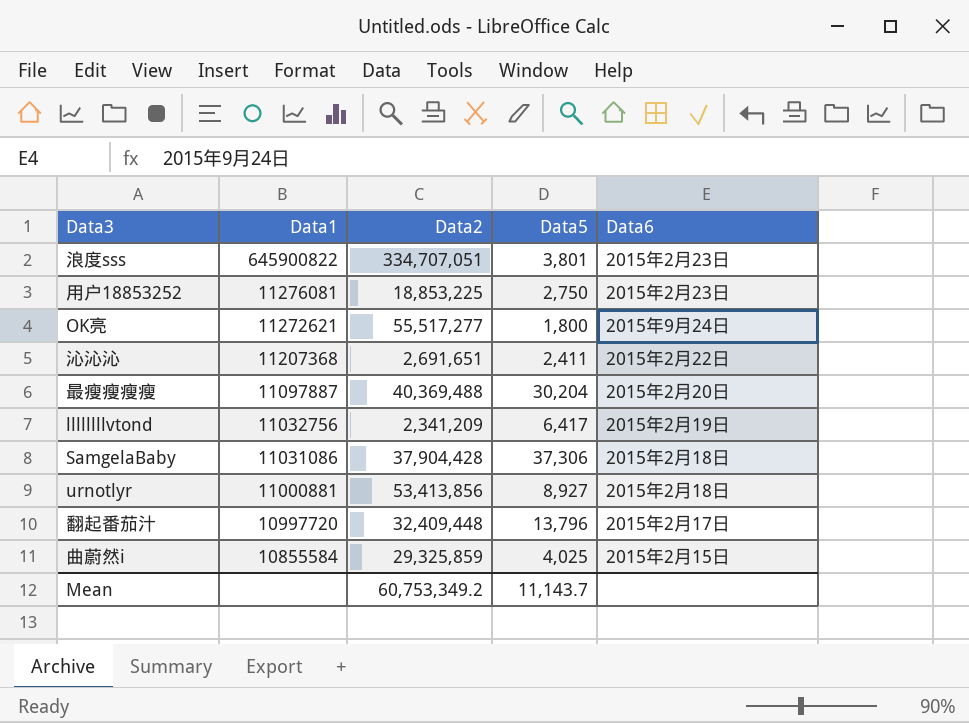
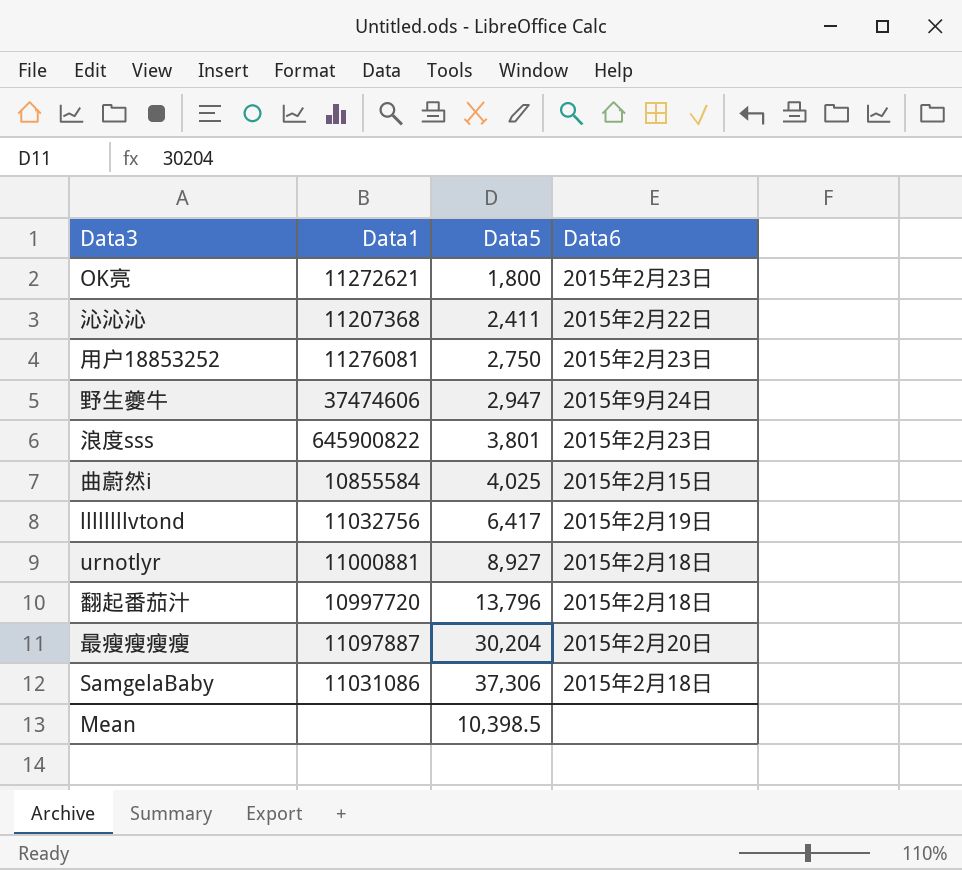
row order: Data1 descending -> Data5 ascending
column Data2 | position: 3 -> none
OK亮 | Data6: 2015年9月24日 -> 2015年2月23日
row 野生夔牛: none -> 37474606 | 2,947 | 2015年9月24日
翻起番茄汁 | Data6: 2015年2月17日 -> 2015年2月18日
Mean | Data5: 11,143.7 -> 10,398.5

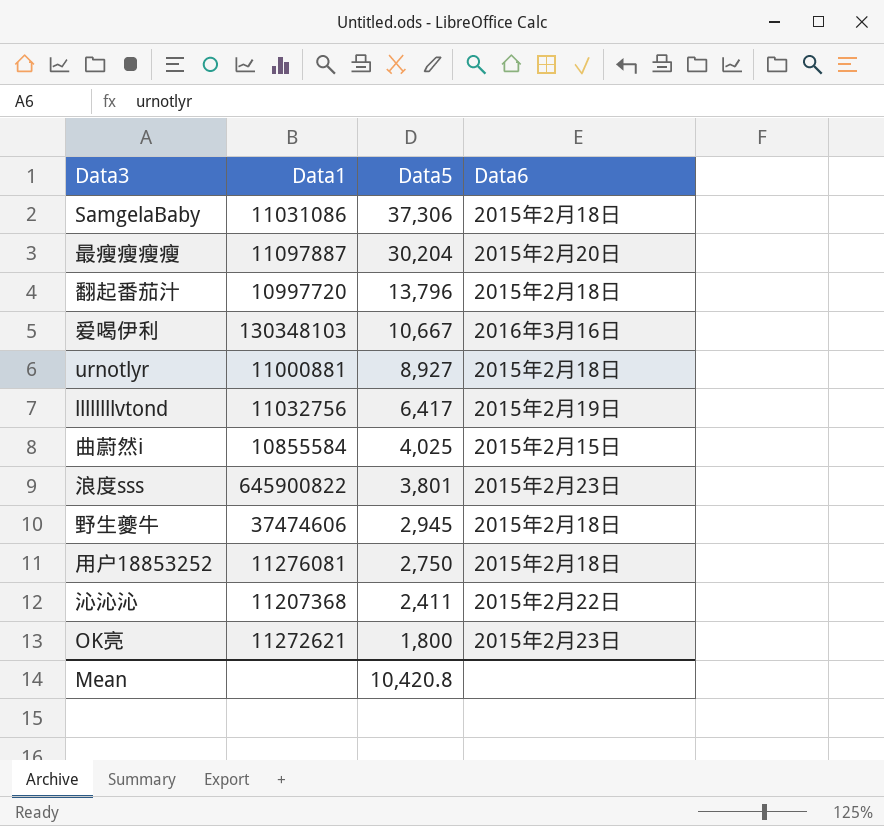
row order: Data5 ascending -> Data5 descending
row 爱喝伊利: none -> 130348103 | 10,667 | 2016年3月16日
野生夔牛 | Data5: 2,947 -> 2,945
野生夔牛 | Data6: 2015年9月24日 -> 2015年2月18日
用户18853252 | Data6: 2015年2月23日 -> 2015年2月18日
Mean | Data5: 10,398.5 -> 10,420.8

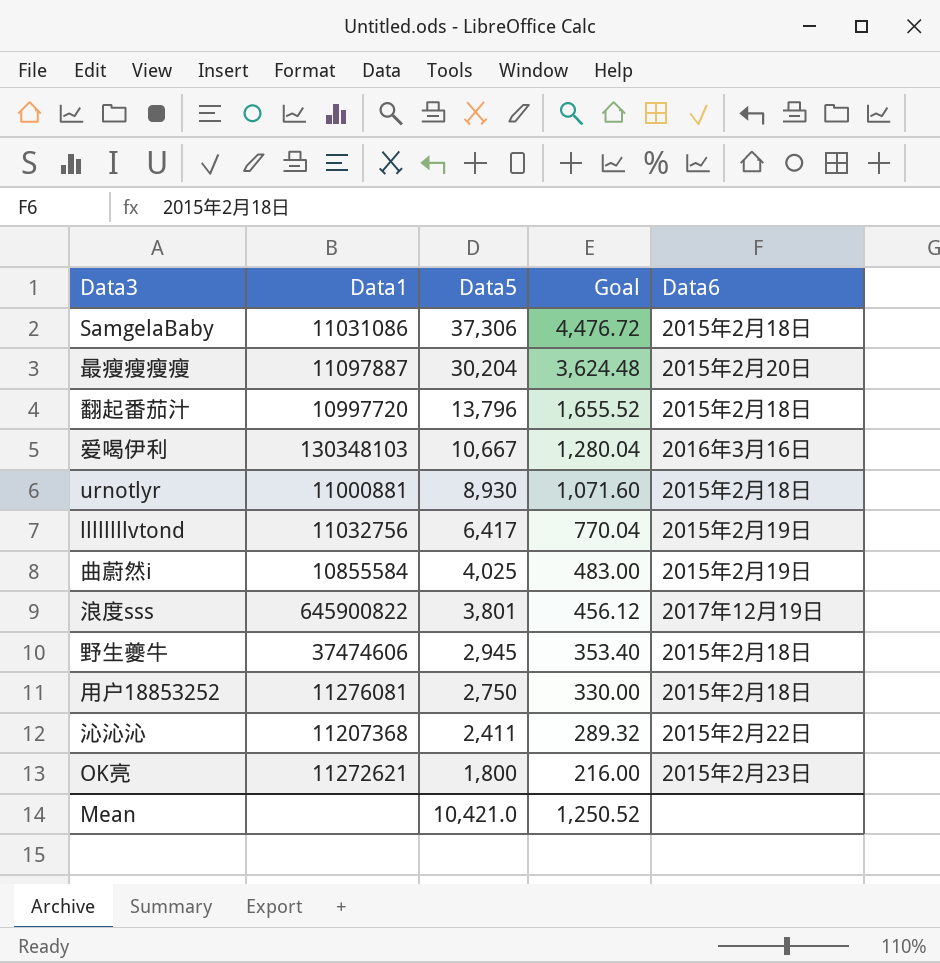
column Goal | formula: none -> [Data5] * 0.12
urnotlyr | Data5: 8,927 -> 8,930
曲蔚然i | Data6: 2015年2月15日 -> 2015年2月19日
浪度sss | Data6: 2015年2月23日 -> 2017年12月19日
Mean | Data5: 10,420.8 -> 10,421.0

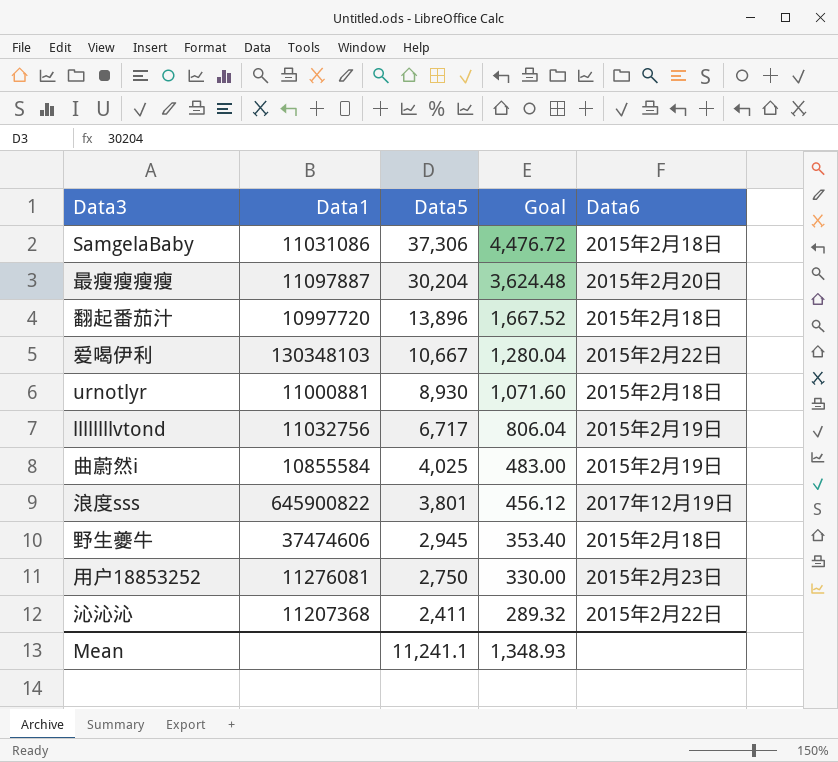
row OK亮: 11272621 | 1,800 | 216.00 | 2015年2月23日 -> none
翻起番茄汁 | Data5: 13,796 -> 13,896
翻起番茄汁 | Goal: 1,655.52 -> 1,667.52
爱喝伊利 | Data6: 2016年3月16日 -> 2015年2月22日
llllllllvtond | Data5: 6,417 -> 6,717
llllllllvtond | Goal: 770.04 -> 806.04
用户18853252 | Data6: 2015年2月18日 -> 2015年2月23日
Mean | Data5: 10,421.0 -> 11,241.1
Mean | Goal: 1,250.52 -> 1,348.93

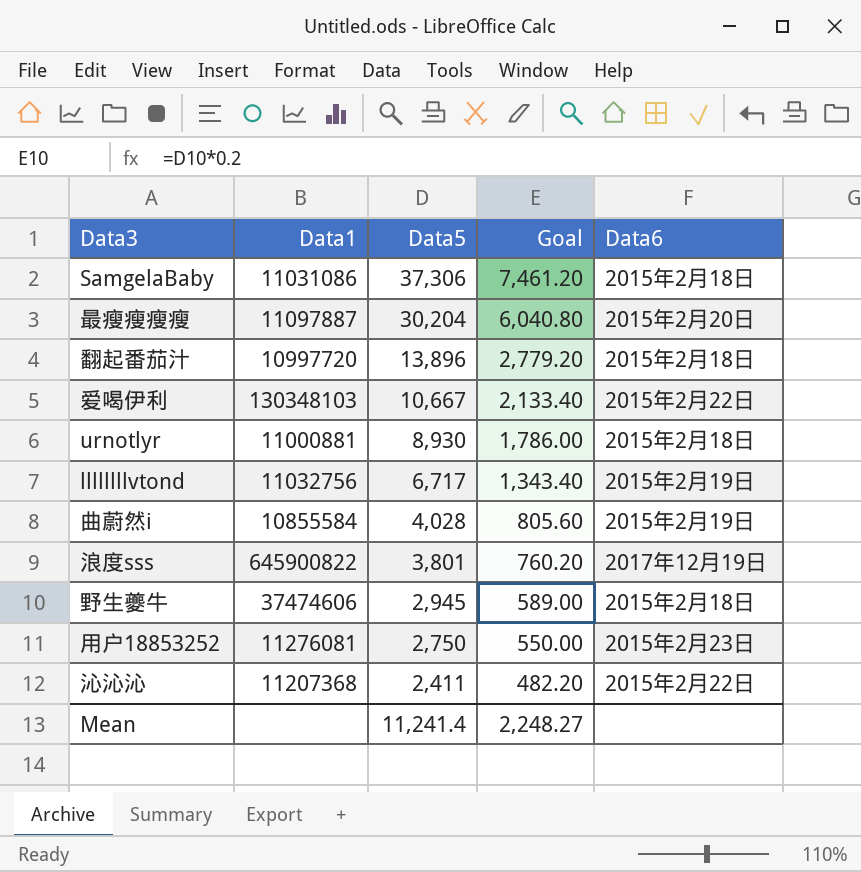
column Goal | formula: [Data5] * 0.12 -> [Data5] * 0.2
曲蔚然i | Data5: 4,025 -> 4,028
Mean | Data5: 11,241.1 -> 11,241.4
Mean | Goal: 1,348.93 -> 2,248.27

